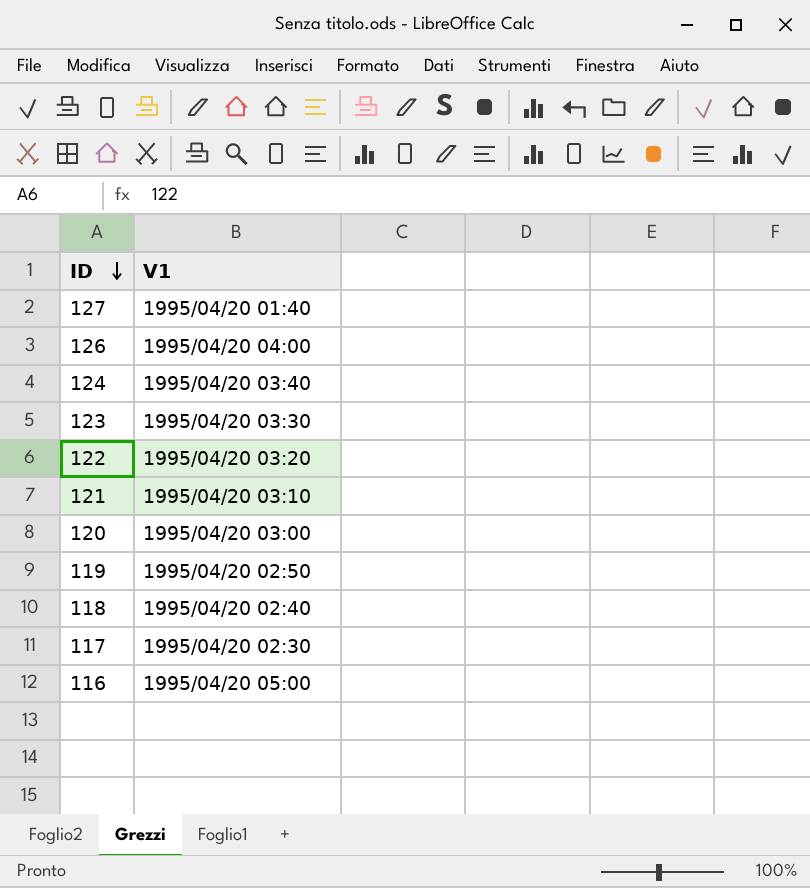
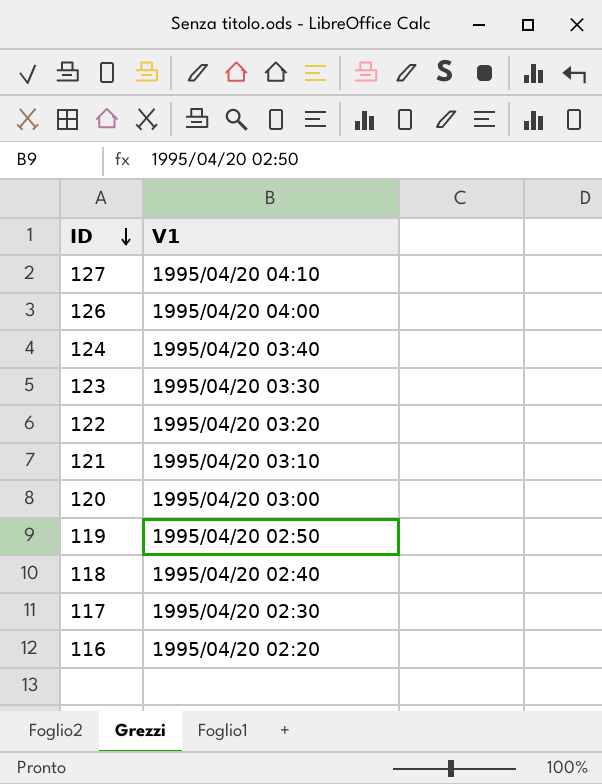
127 | V1: 1995/04/20 01:40 -> 1995/04/20 04:10
116 | V1: 1995/04/20 05:00 -> 1995/04/20 02:20

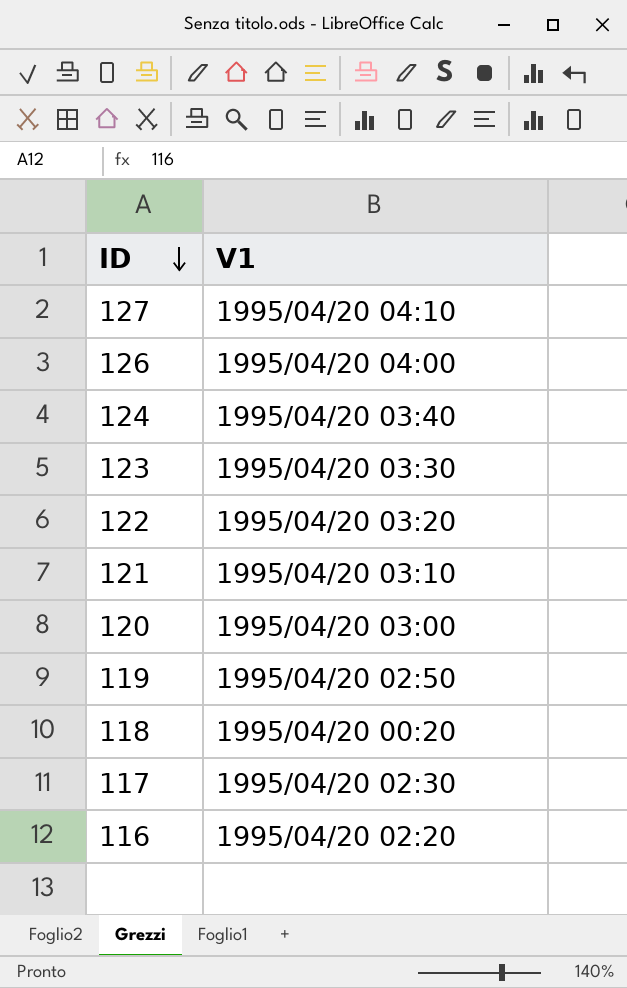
118 | V1: 1995/04/20 02:40 -> 1995/04/20 00:20

